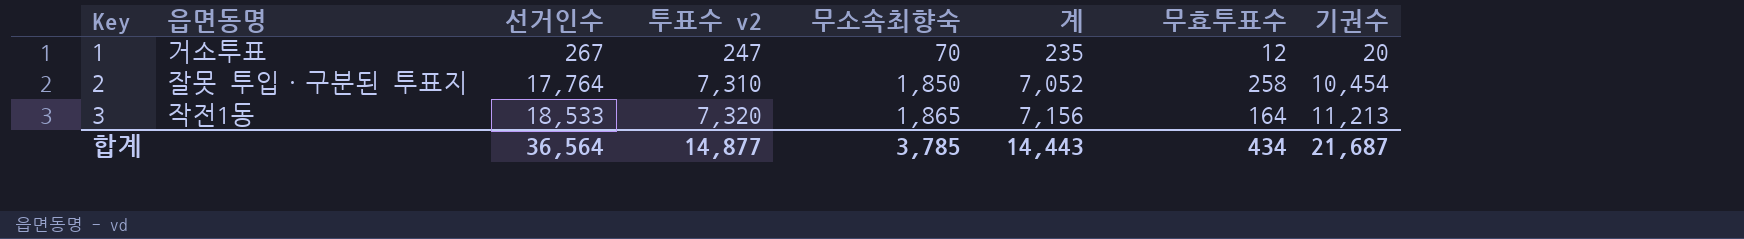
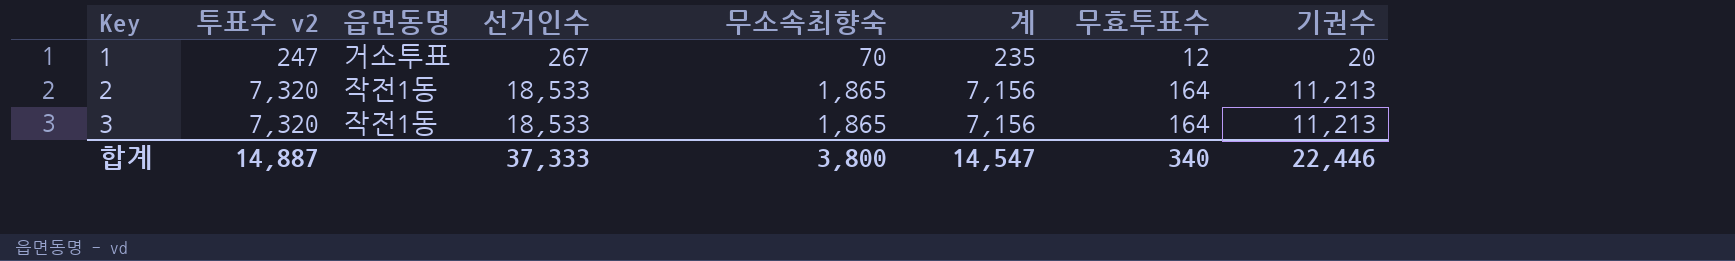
column 투표수 v2 | position: 4 -> 2
2 | 투표수 v2: 7,310 -> 7,320
2 | 읍면동명: 잘못 투입·구분된 투표지 -> 작전1동
2 | 선거인수: 17,764 -> 18,533
2 | 무소속최향숙: 1,850 -> 1,865
2 | 계: 7,052 -> 7,156
2 | 무효투표수: 258 -> 164
2 | 기권수: 10,454 -> 11,213
합계 | 투표수 v2: 14,877 -> 14,887
합계 | 선거인수: 36,564 -> 37,333
합계 | 무소속최향숙: 3,785 -> 3,800
합계 | 계: 14,443 -> 14,547
합계 | 무효투표수: 434 -> 340
합계 | 기권수: 21,687 -> 22,446

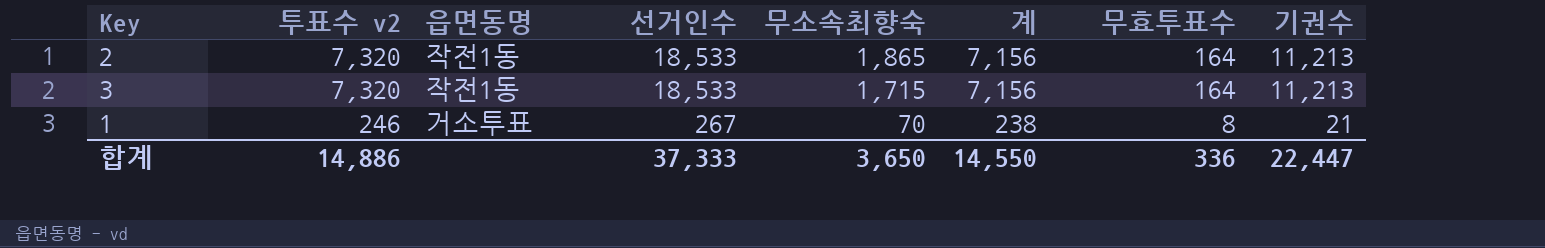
row order: Key ascending -> 투표수 v2 descending
3 | 무소속최향숙: 1,865 -> 1,715
1 | 투표수 v2: 247 -> 246
1 | 계: 235 -> 238
1 | 무효투표수: 12 -> 8
1 | 기권수: 20 -> 21
합계 | 투표수 v2: 14,887 -> 14,886
합계 | 무소속최향숙: 3,800 -> 3,650
합계 | 계: 14,547 -> 14,550
합계 | 무효투표수: 340 -> 336
합계 | 기권수: 22,446 -> 22,447

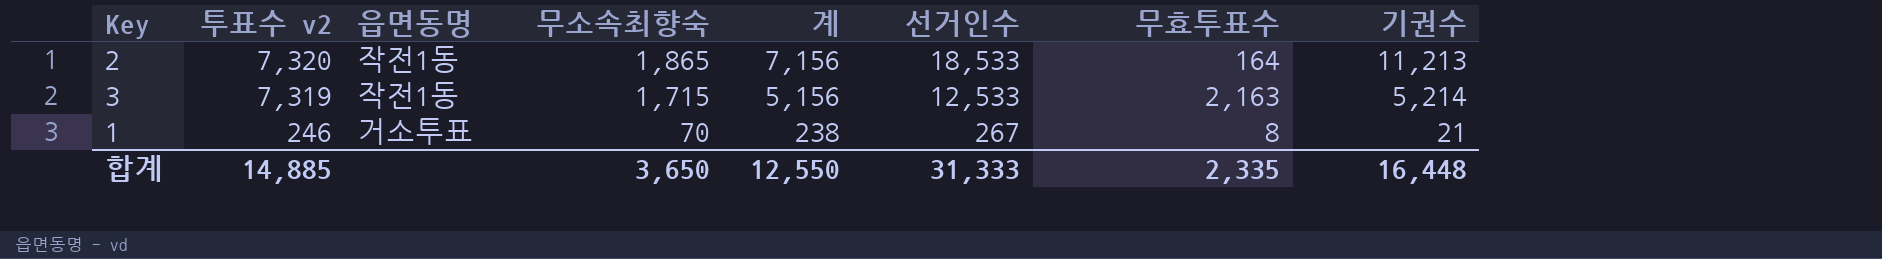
column 선거인수 | position: 4 -> 6
3 | 투표수 v2: 7,320 -> 7,319
3 | 계: 7,156 -> 5,156
3 | 선거인수: 18,533 -> 12,533
3 | 무효투표수: 164 -> 2,163
3 | 기권수: 11,213 -> 5,214
합계 | 투표수 v2: 14,886 -> 14,885
합계 | 계: 14,550 -> 12,550
합계 | 선거인수: 37,333 -> 31,333
합계 | 무효투표수: 336 -> 2,335
합계 | 기권수: 22,447 -> 16,448

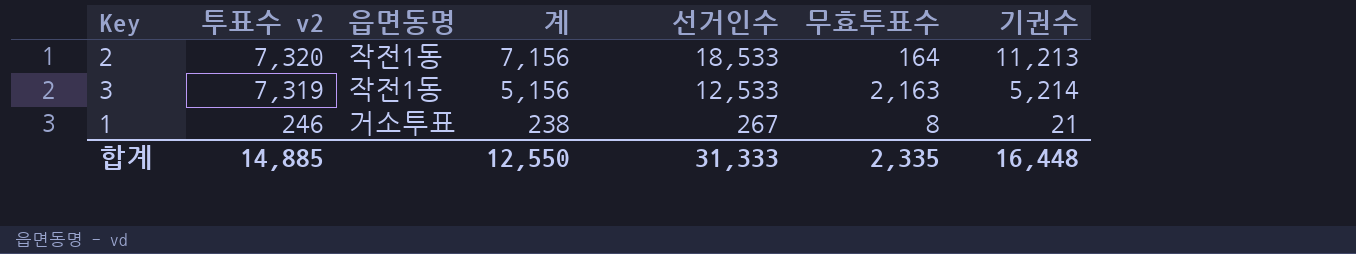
column 무소속최향숙 | position: 4 -> none

